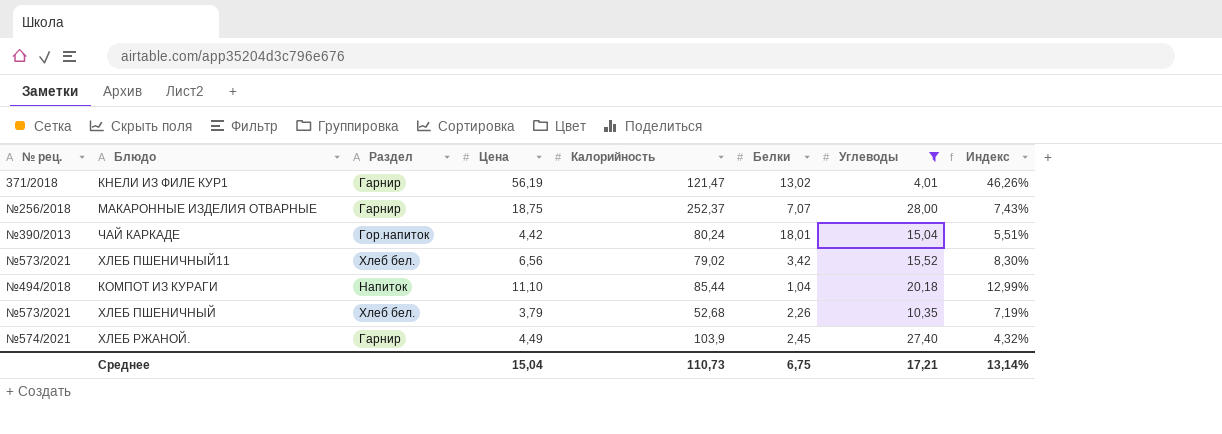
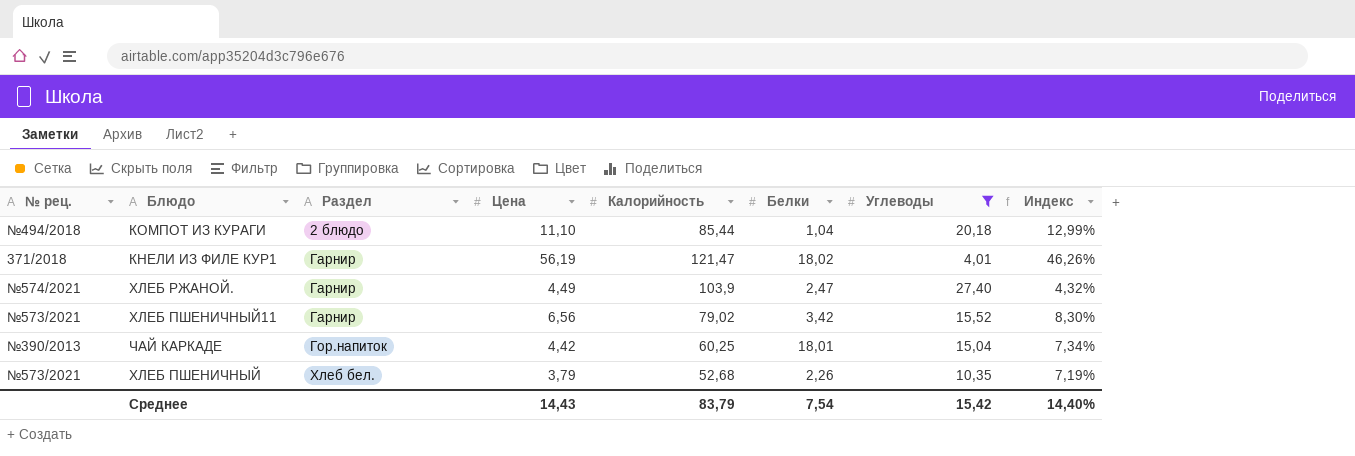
row order: none -> Раздел ascending
row МАКАРОННЫЕ ИЗДЕЛИЯ ОТВАРНЫЕ: №256/2018 | Гарнир | 18,75 | 252,37 | 7,07 | 28,00 | 7,43% -> none
КОМПОТ ИЗ КУРАГИ | Раздел: Напиток -> 2 блюдо
КНЕЛИ ИЗ ФИЛЕ КУР1 | Белки: 13,02 -> 18,02
ХЛЕБ РЖАНОЙ. | Белки: 2,45 -> 2,47
ХЛЕБ ПШЕНИЧНЫЙ11 | Раздел: Хлеб бел. -> Гарнир
ЧАЙ КАРКАДЕ | Калорийность: 80,24 -> 60,25
ЧАЙ КАРКАДЕ | Индекс: 5,51% -> 7,34%
Среднее | Цена: 15,04 -> 14,43
Среднее | Калорийность: 110,73 -> 83,79
Среднее | Белки: 6,75 -> 7,54
Среднее | Углеводы: 17,21 -> 15,42
Среднее | Индекс: 13,14% -> 14,40%

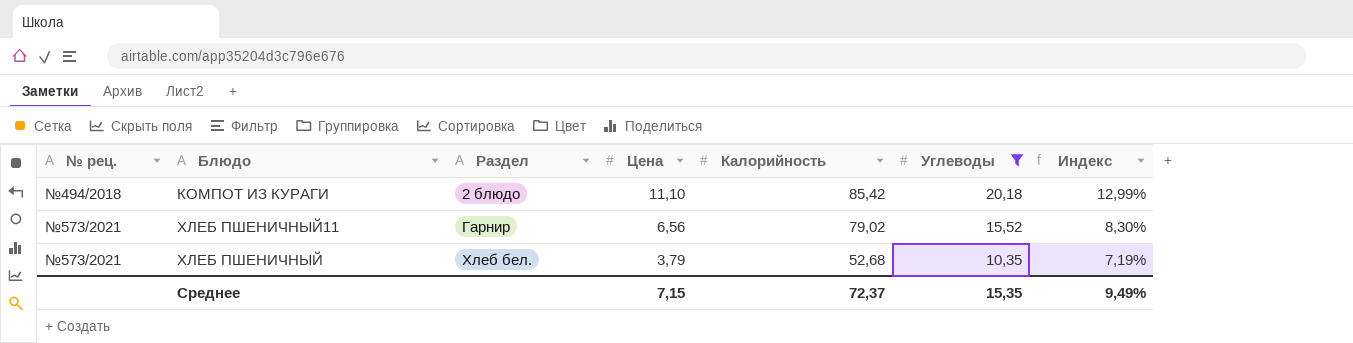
column Белки | position: 6 -> none
row КНЕЛИ ИЗ ФИЛЕ КУР1: 371/2018 | Гарнир | 56,19 | 121,47 | 18,02 | 4,01 | 46,26% -> none
row ХЛЕБ РЖАНОЙ.: №574/2021 | Гарнир | 4,49 | 103,9 | 2,47 | 27,40 | 4,32% -> none
row ЧАЙ КАРКАДЕ: №390/2013 | Гор.напиток | 4,42 | 60,25 | 18,01 | 15,04 | 7,34% -> none
КОМПОТ ИЗ КУРАГИ | Калорийность: 85,44 -> 85,42
Среднее | Цена: 14,43 -> 7,15
Среднее | Калорийность: 83,79 -> 72,37
Среднее | Углеводы: 15,42 -> 15,35
Среднее | Индекс: 14,40% -> 9,49%

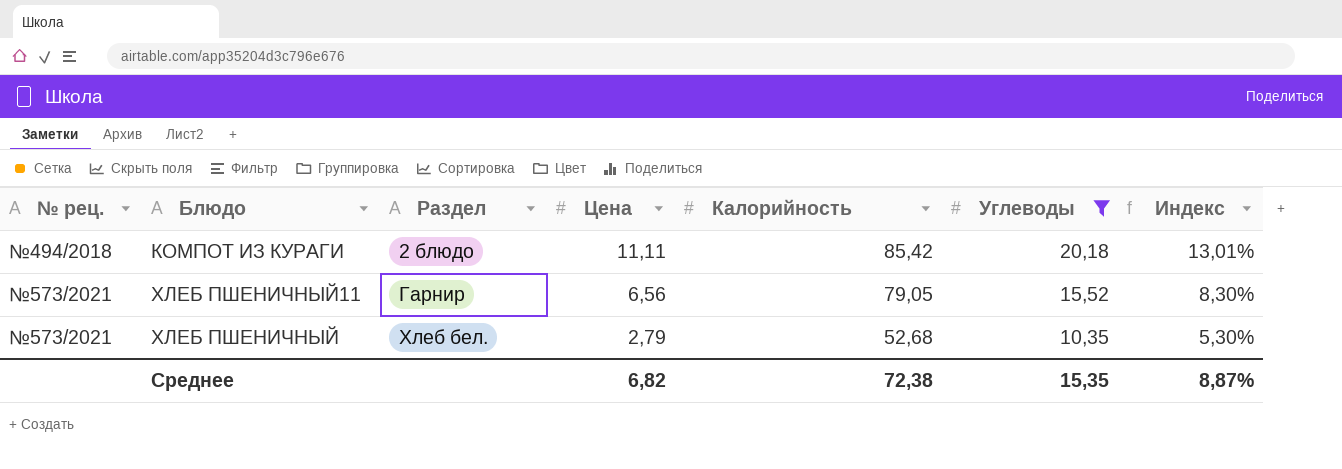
КОМПОТ ИЗ КУРАГИ | Цена: 11,10 -> 11,11
КОМПОТ ИЗ КУРАГИ | Индекс: 12,99% -> 13,01%
ХЛЕБ ПШЕНИЧНЫЙ11 | Калорийность: 79,02 -> 79,05
ХЛЕБ ПШЕНИЧНЫЙ | Цена: 3,79 -> 2,79
ХЛЕБ ПШЕНИЧНЫЙ | Индекс: 7,19% -> 5,30%
Среднее | Цена: 7,15 -> 6,82
Среднее | Калорийность: 72,37 -> 72,38
Среднее | Индекс: 9,49% -> 8,87%

